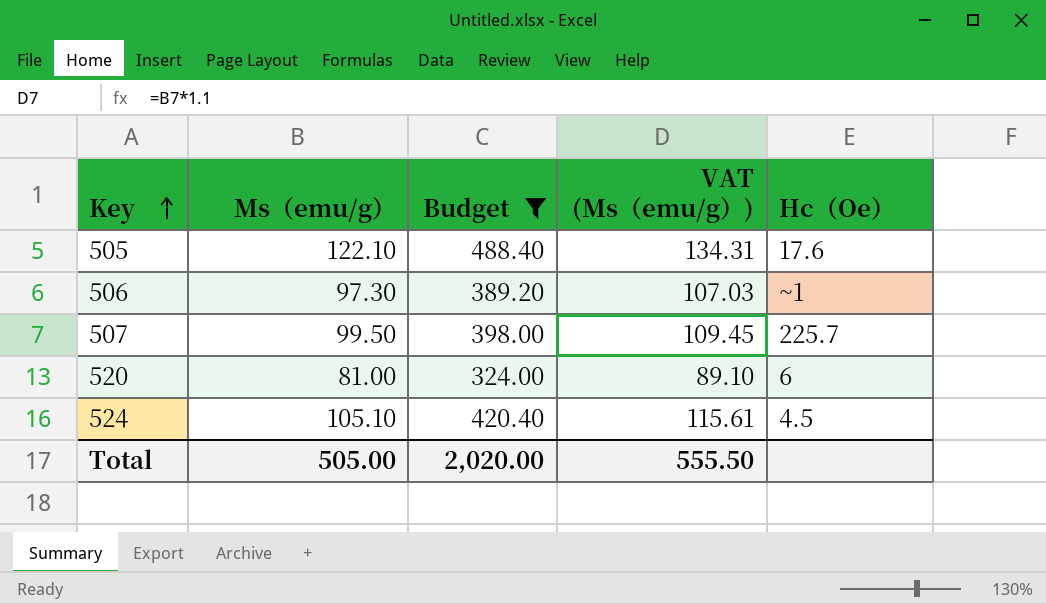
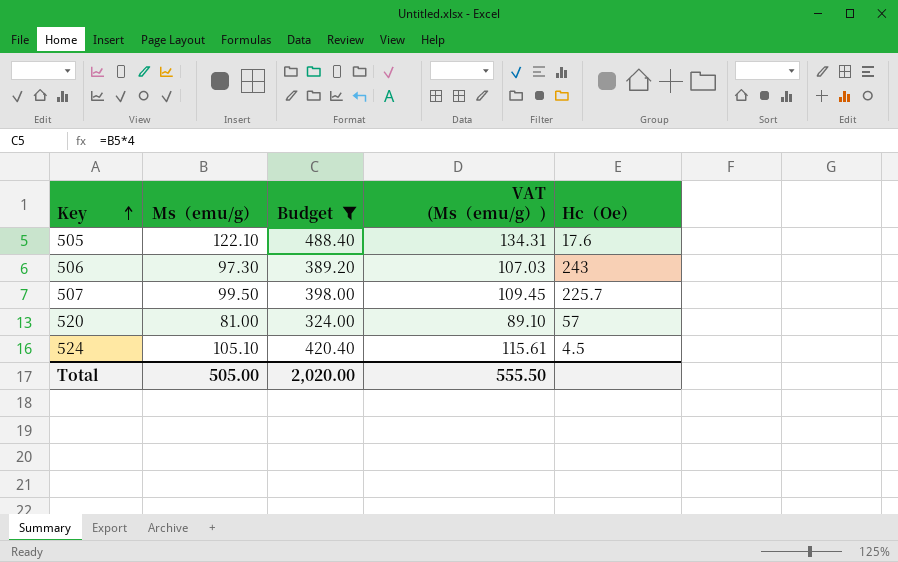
506 | Hc（Oe）: ~1 -> 243
520 | Hc（Oe）: 6 -> 57

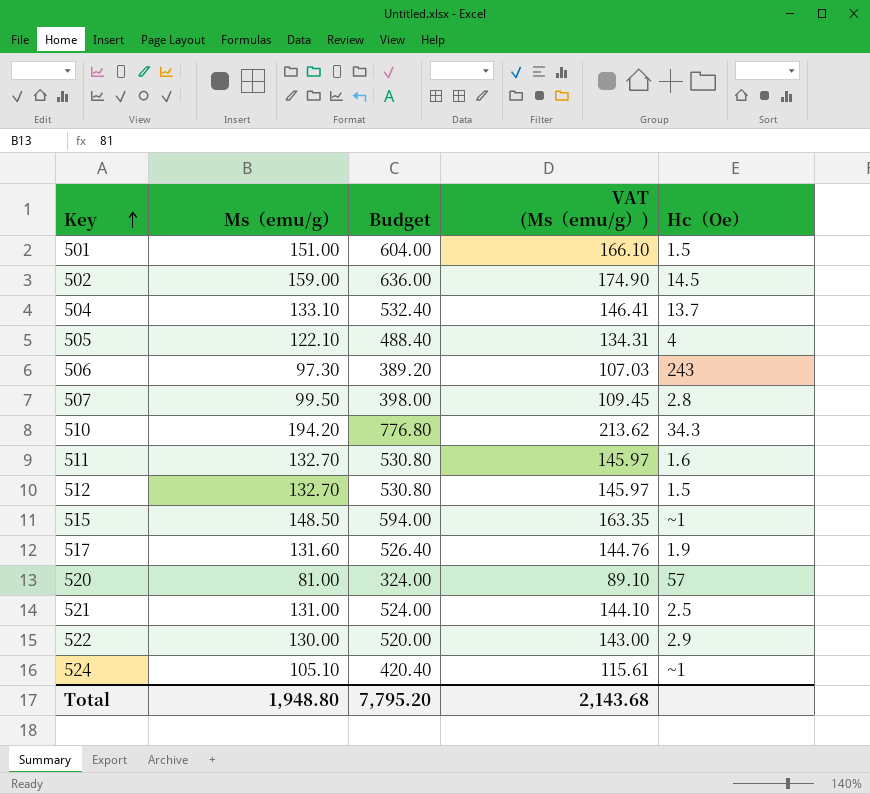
filter: Budget <= 488.40 -> none
505 | Hc（Oe）: 17.6 -> 4
507 | Hc（Oe）: 225.7 -> 2.8
524 | Hc（Oe）: 4.5 -> ~1
Total | Ms（emu/g）: 505.00 -> 1,948.80
Total | Budget: 2,020.00 -> 7,795.20
Total | VAT (Ms（emu/g）): 555.50 -> 2,143.68

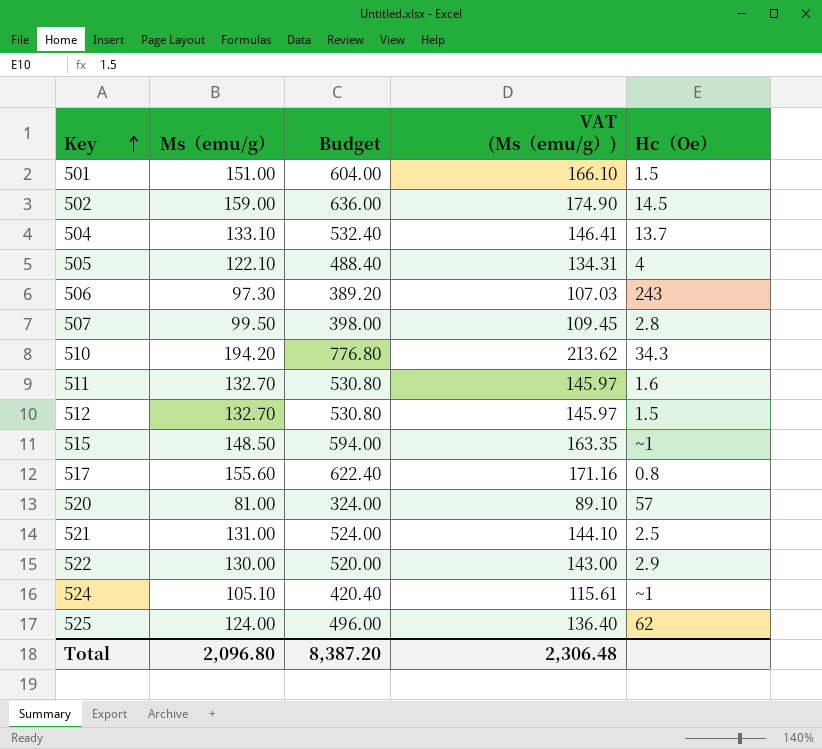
517 | Ms（emu/g）: 131.60 -> 155.60
517 | Budget: 526.40 -> 622.40
517 | VAT (Ms（emu/g）): 144.76 -> 171.16
517 | Hc（Oe）: 1.9 -> 0.8
row 525: none -> 124.00 | 496.00 | 136.40 | 62
Total | Ms（emu/g）: 1,948.80 -> 2,096.80
Total | Budget: 7,795.20 -> 8,387.20
Total | VAT (Ms（emu/g）): 2,143.68 -> 2,306.48

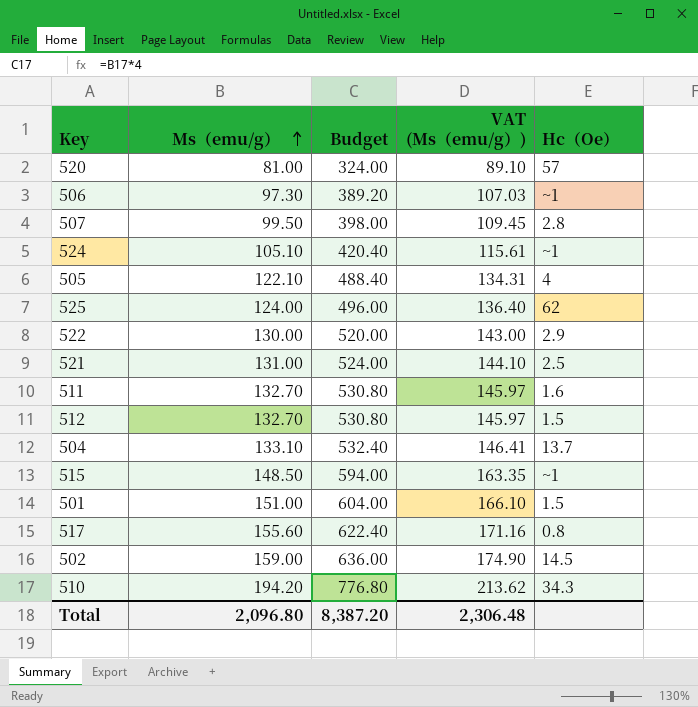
row order: Key ascending -> Ms（emu/g） ascending
506 | Hc（Oe）: 243 -> ~1

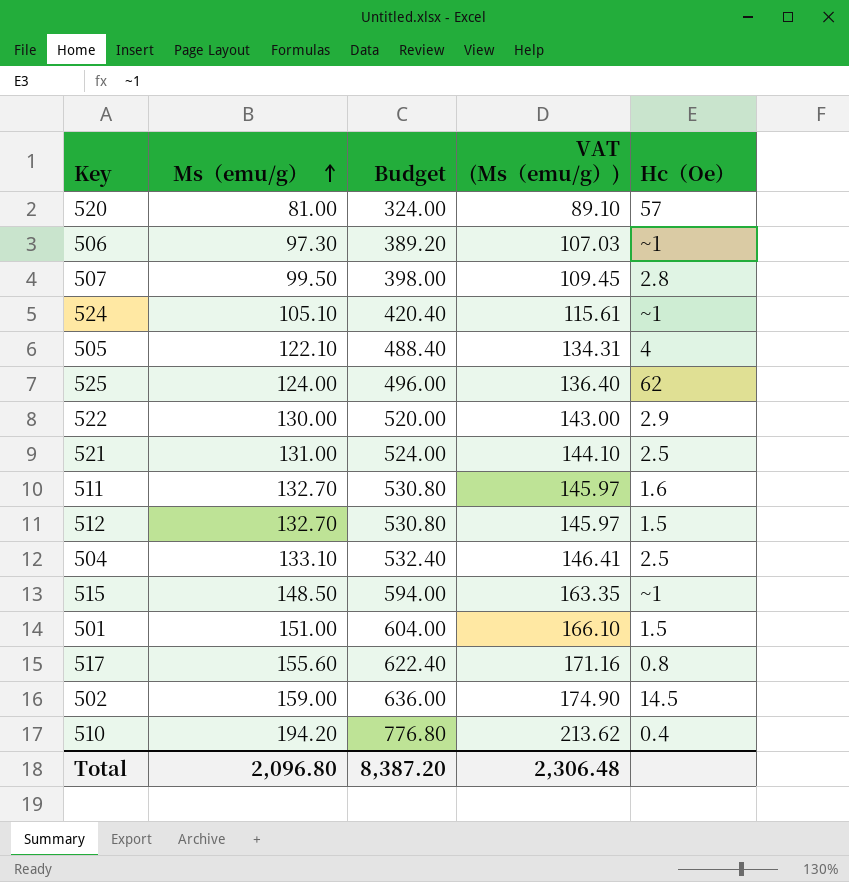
504 | Hc（Oe）: 13.7 -> 2.5
510 | Hc（Oe）: 34.3 -> 0.4

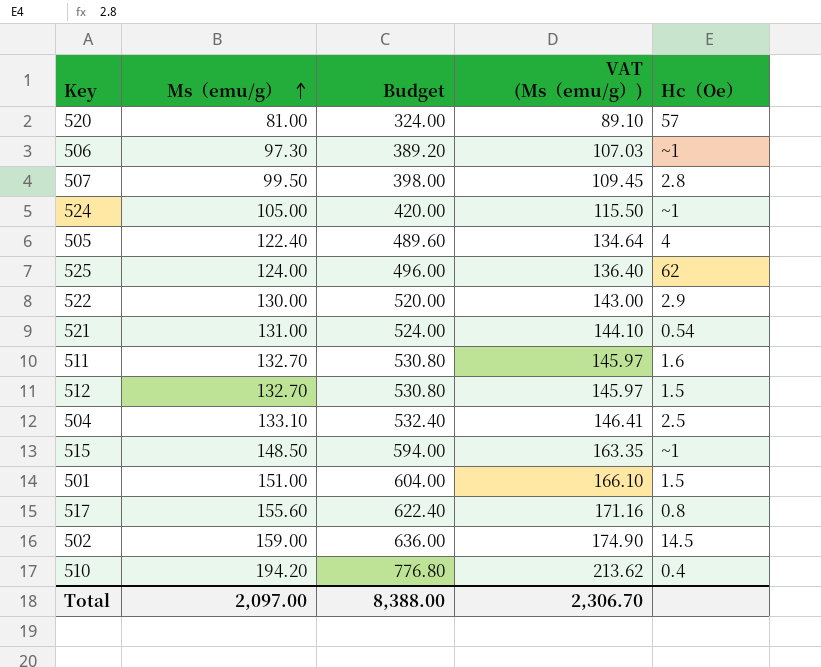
524 | Ms（emu/g）: 105.10 -> 105.00
524 | Budget: 420.40 -> 420.00
524 | VAT (Ms（emu/g）): 115.61 -> 115.50
505 | Ms（emu/g）: 122.10 -> 122.40
505 | Budget: 488.40 -> 489.60
505 | VAT (Ms（emu/g）): 134.31 -> 134.64
521 | Hc（Oe）: 2.5 -> 0.54
Total | Ms（emu/g）: 2,096.80 -> 2,097.00
Total | Budget: 8,387.20 -> 8,388.00
Total | VAT (Ms（emu/g）): 2,306.48 -> 2,306.70

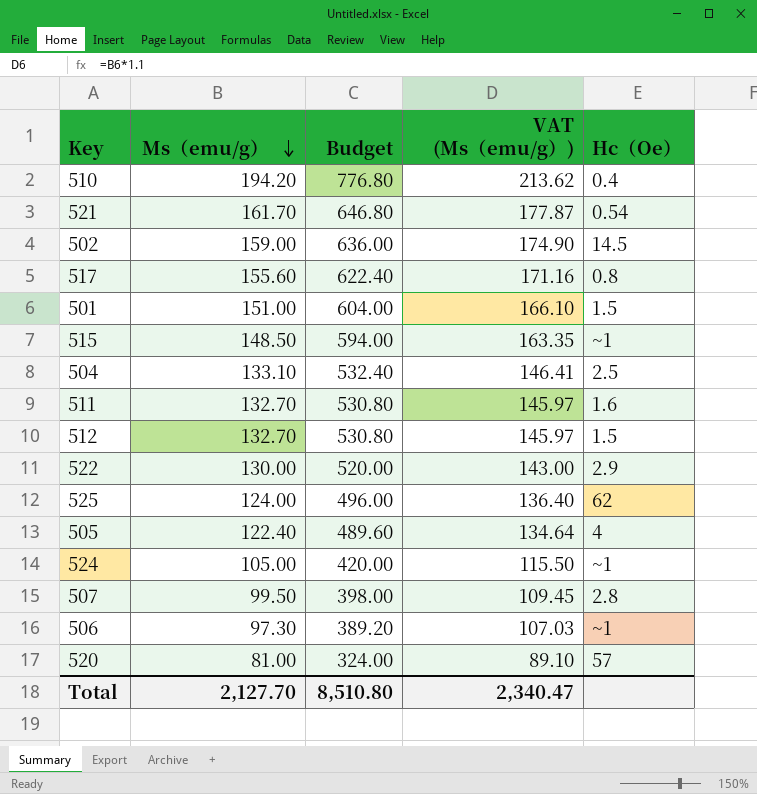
row order: Ms（emu/g） ascending -> Ms（emu/g） descending
521 | Ms（emu/g）: 131.00 -> 161.70
521 | Budget: 524.00 -> 646.80
521 | VAT (Ms（emu/g）): 144.10 -> 177.87
Total | Ms（emu/g）: 2,097.00 -> 2,127.70
Total | Budget: 8,388.00 -> 8,510.80
Total | VAT (Ms（emu/g）): 2,306.70 -> 2,340.47

